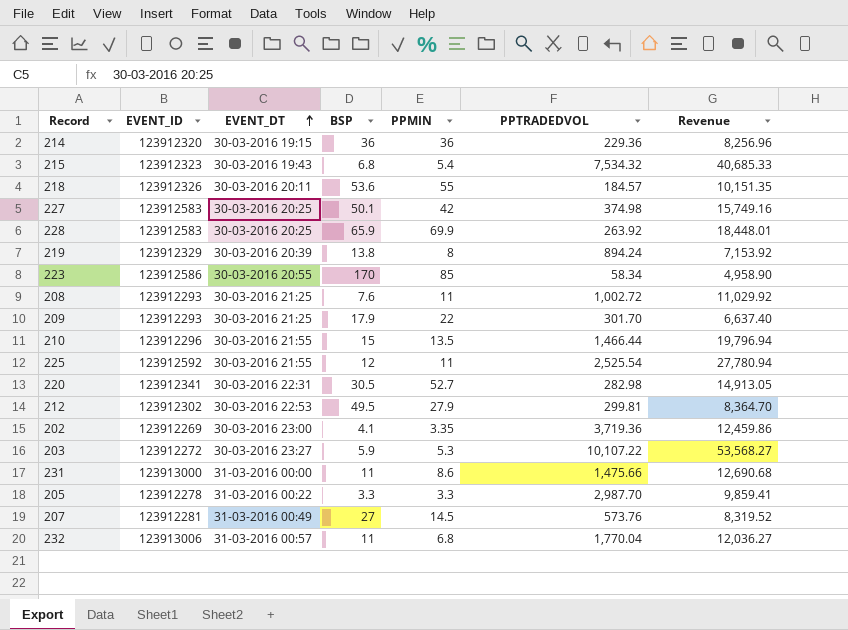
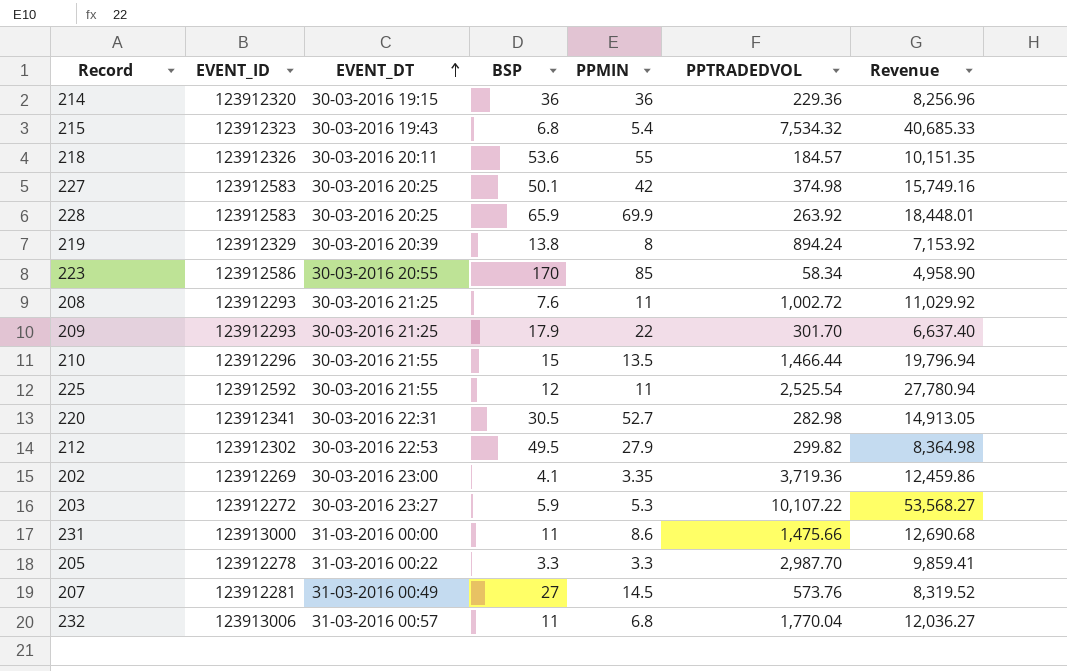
212 | PPTRADEDVOL: 299.81 -> 299.82
212 | Revenue: 8,364.70 -> 8,364.98

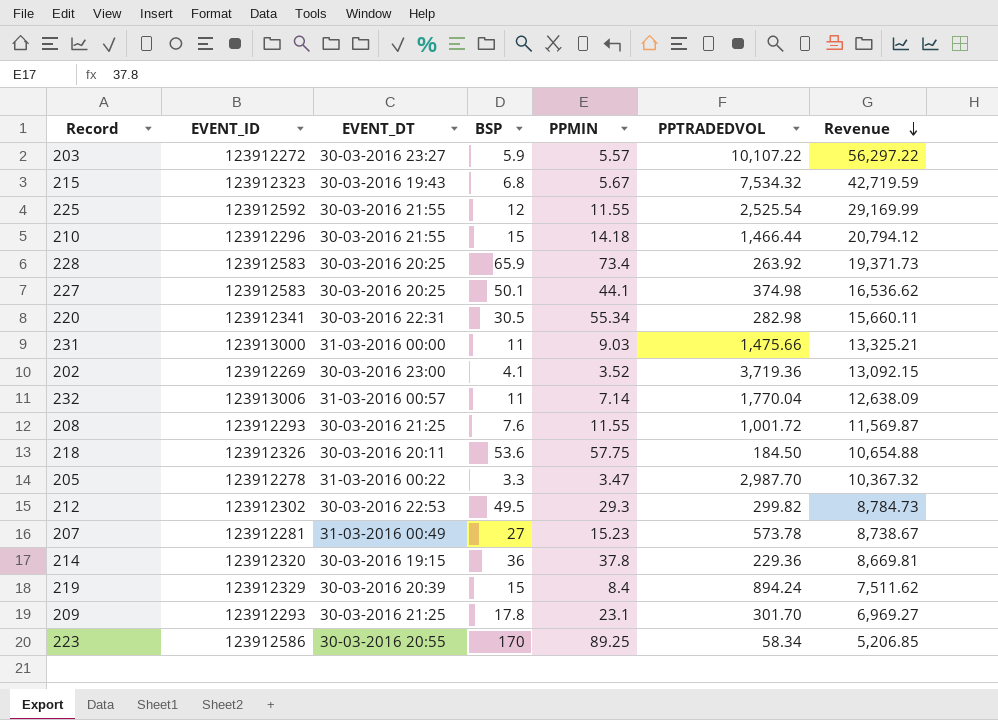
row order: EVENT_DT ascending -> Revenue descending
203 | PPMIN: 5.3 -> 5.57
203 | Revenue: 53,568.27 -> 56,297.22
215 | PPMIN: 5.4 -> 5.67
215 | Revenue: 40,685.33 -> 42,719.59
225 | PPMIN: 11 -> 11.55
225 | Revenue: 27,780.94 -> 29,169.99
210 | PPMIN: 13.5 -> 14.18
210 | Revenue: 19,796.94 -> 20,794.12
228 | PPMIN: 69.9 -> 73.4
228 | Revenue: 18,448.01 -> 19,371.73
227 | PPMIN: 42 -> 44.1
227 | Revenue: 15,749.16 -> 16,536.62
220 | PPMIN: 52.7 -> 55.34
220 | Revenue: 14,913.05 -> 15,660.11
231 | PPMIN: 8.6 -> 9.03
231 | Revenue: 12,690.68 -> 13,325.21
202 | PPMIN: 3.35 -> 3.52
202 | Revenue: 12,459.86 -> 13,092.15
232 | PPMIN: 6.8 -> 7.14
232 | Revenue: 12,036.27 -> 12,638.09
208 | PPMIN: 11 -> 11.55
208 | PPTRADEDVOL: 1,002.72 -> 1,001.72
208 | Revenue: 11,029.92 -> 11,569.87
218 | PPMIN: 55 -> 57.75
218 | PPTRADEDVOL: 184.57 -> 184.50
218 | Revenue: 10,151.35 -> 10,654.88
205 | PPMIN: 3.3 -> 3.47
205 | Revenue: 9,859.41 -> 10,367.32
212 | PPMIN: 27.9 -> 29.3
212 | Revenue: 8,364.98 -> 8,784.73
207 | PPMIN: 14.5 -> 15.23
207 | PPTRADEDVOL: 573.76 -> 573.78
207 | Revenue: 8,319.52 -> 8,738.67
214 | PPMIN: 36 -> 37.8
214 | Revenue: 8,256.96 -> 8,669.81
219 | BSP: 13.8 -> 15
219 | PPMIN: 8 -> 8.4
219 | Revenue: 7,153.92 -> 7,511.62
209 | BSP: 17.9 -> 17.8
209 | PPMIN: 22 -> 23.1
209 | Revenue: 6,637.40 -> 6,969.27
223 | PPMIN: 85 -> 89.25
223 | Revenue: 4,958.90 -> 5,206.85

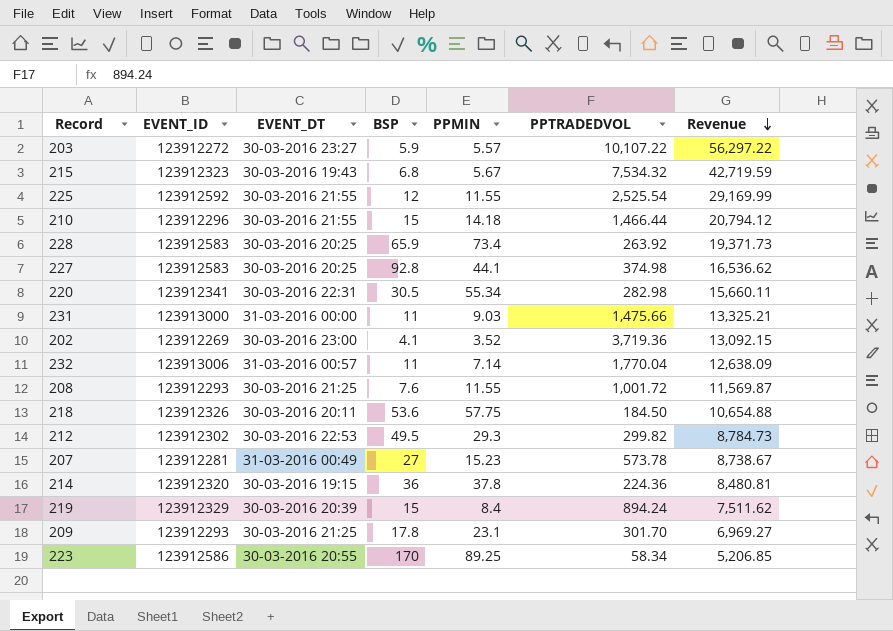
row 205: 123912278 | 31-03-2016 00:22 | 3.3 | 3.47 | 2,987.70 | 10,367.32 -> none
227 | BSP: 50.1 -> 92.8
214 | PPTRADEDVOL: 229.36 -> 224.36
214 | Revenue: 8,669.81 -> 8,480.81

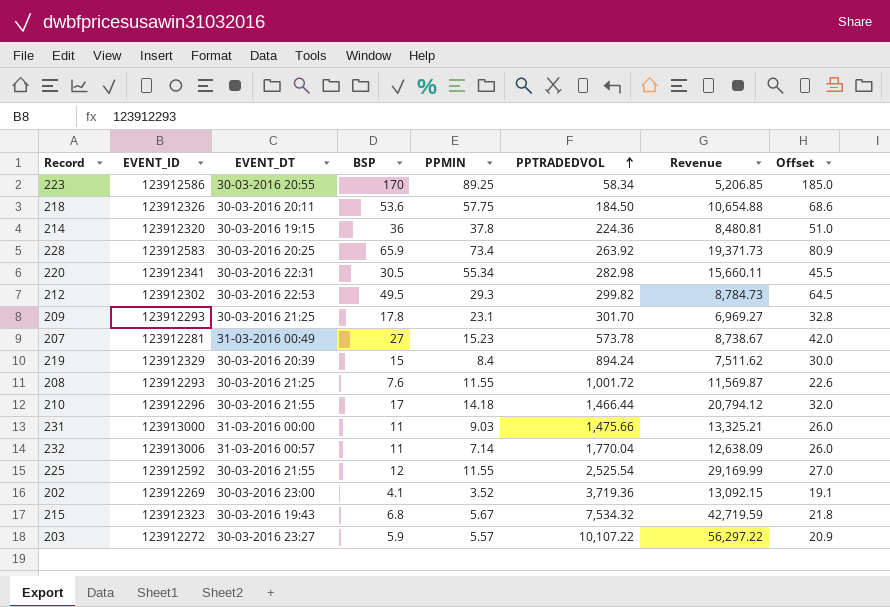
row order: Revenue descending -> PPTRADEDVOL ascending
column Offset | formula: none -> [BSP] + 15
row 227: 123912583 | 30-03-2016 20:25 | 92.8 | 44.1 | 374.98 | 16,536.62 -> none
210 | BSP: 15 -> 17

